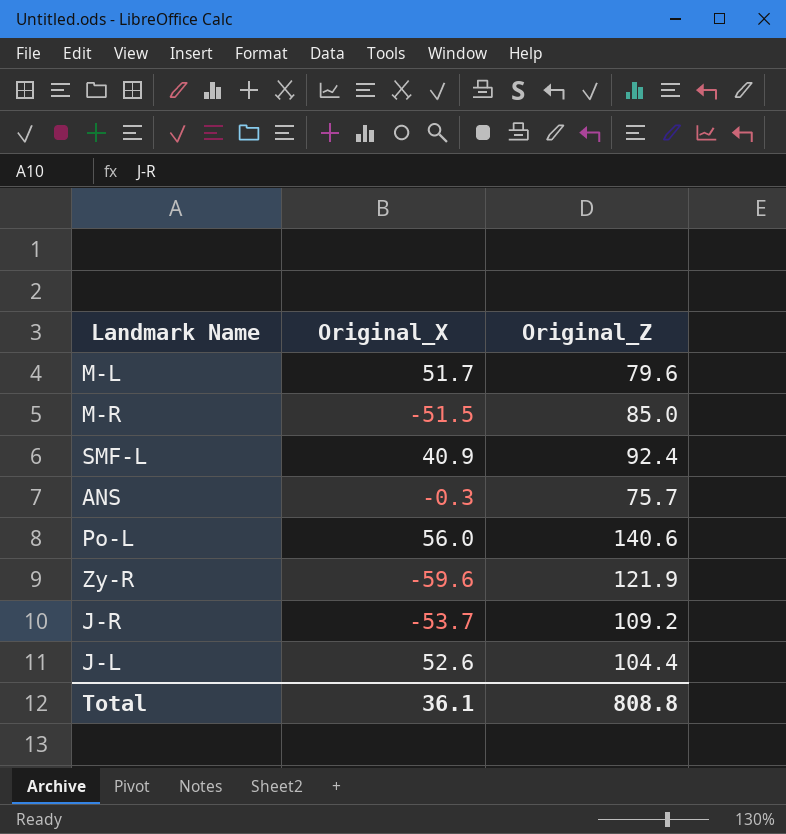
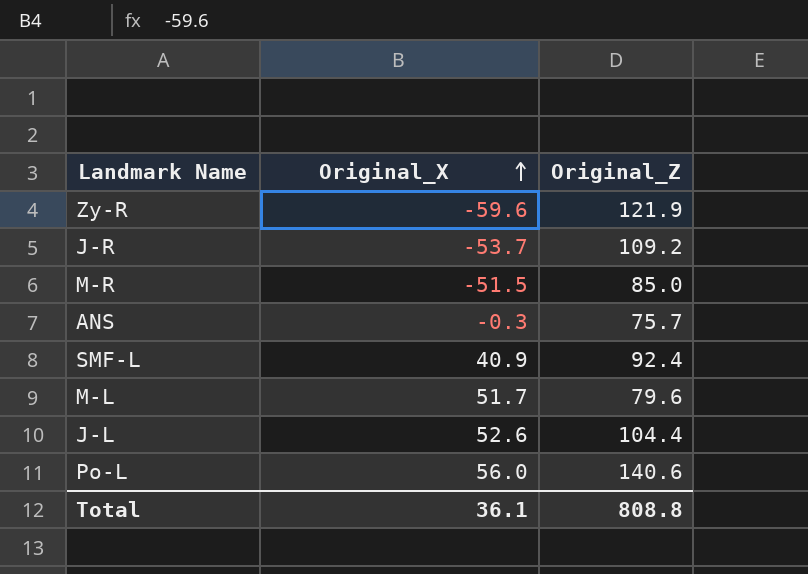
row order: none -> Original_X ascending

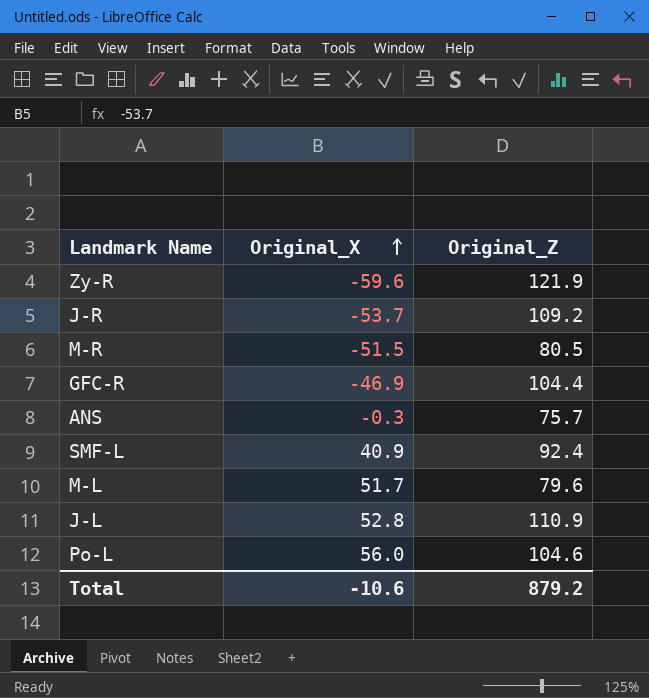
M-R | Original_Z: 85.0 -> 80.5
row GFC-R: none -> -46.9 | 104.4
J-L | Original_X: 52.6 -> 52.8
J-L | Original_Z: 104.4 -> 110.9
Po-L | Original_Z: 140.6 -> 104.6
Total | Original_X: 36.1 -> -10.6
Total | Original_Z: 808.8 -> 879.2

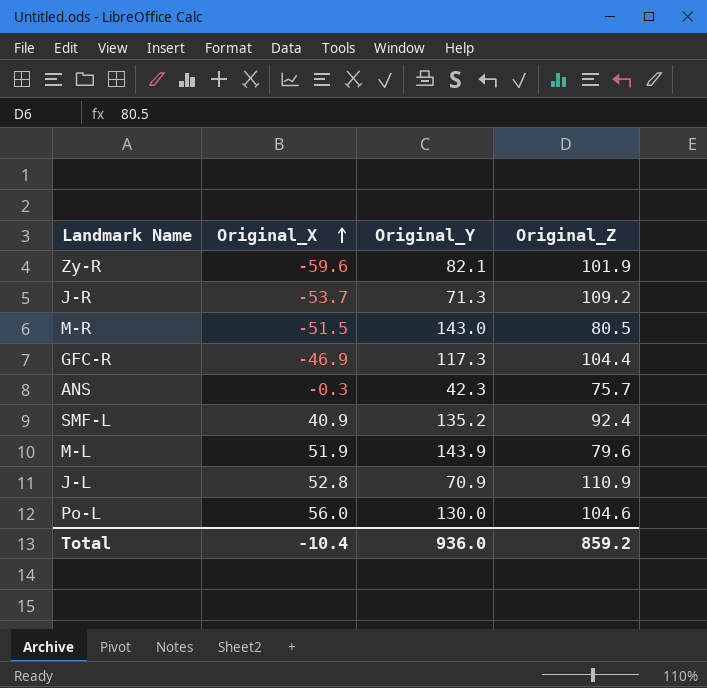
column Original_Y | position: none -> 3
Zy-R | Original_Z: 121.9 -> 101.9
M-L | Original_X: 51.7 -> 51.9
Total | Original_X: -10.6 -> -10.4
Total | Original_Z: 879.2 -> 859.2

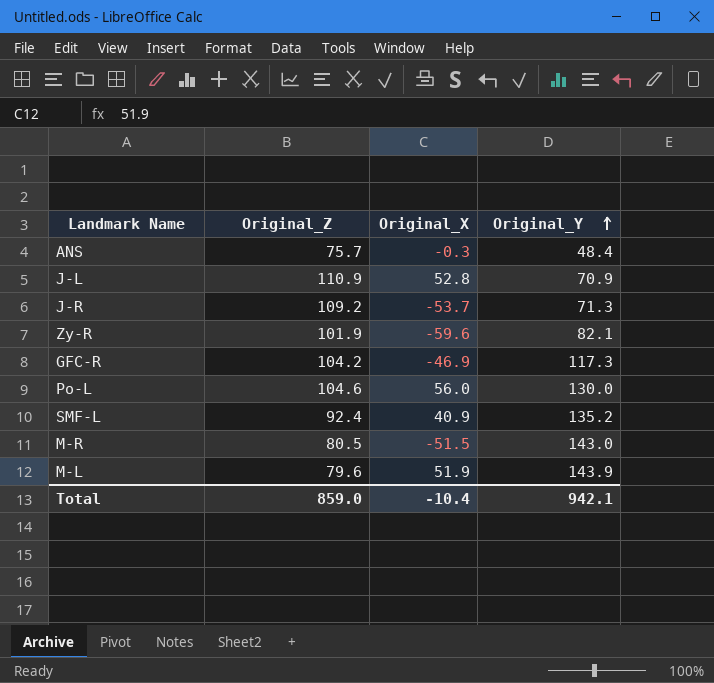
row order: Original_X ascending -> Original_Y ascending
column Original_Z | position: 4 -> 2
ANS | Original_Y: 42.3 -> 48.4
GFC-R | Original_Z: 104.4 -> 104.2
Total | Original_Z: 859.2 -> 859.0
Total | Original_Y: 936.0 -> 942.1

